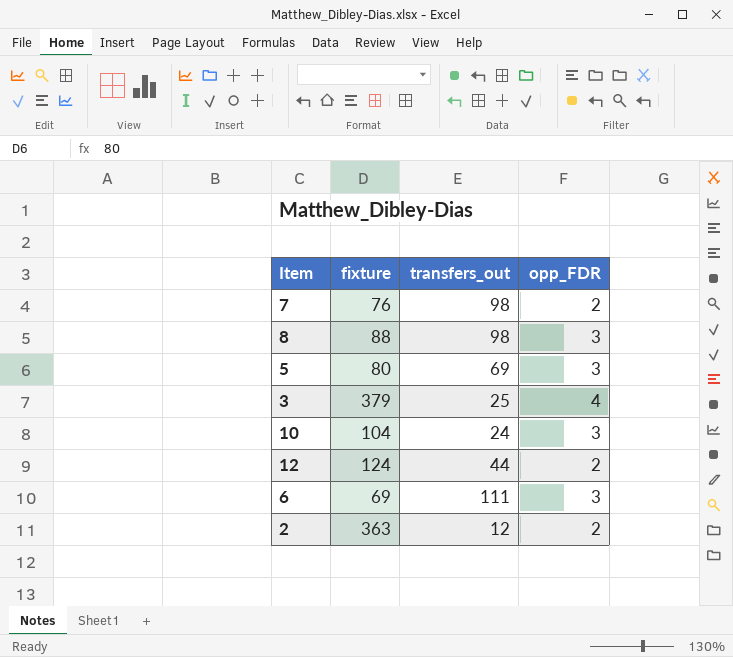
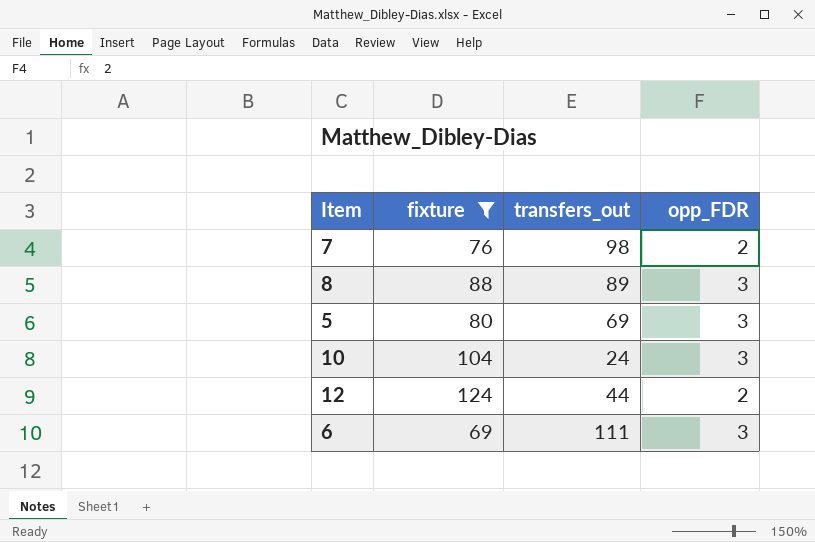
filter: none -> fixture <= 124
8 | transfers_out: 98 -> 89

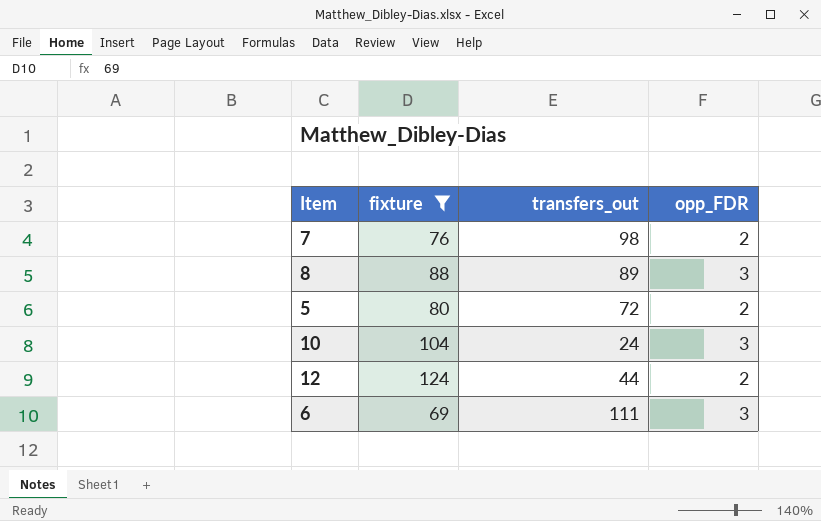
5 | transfers_out: 69 -> 72
5 | opp_FDR: 3 -> 2

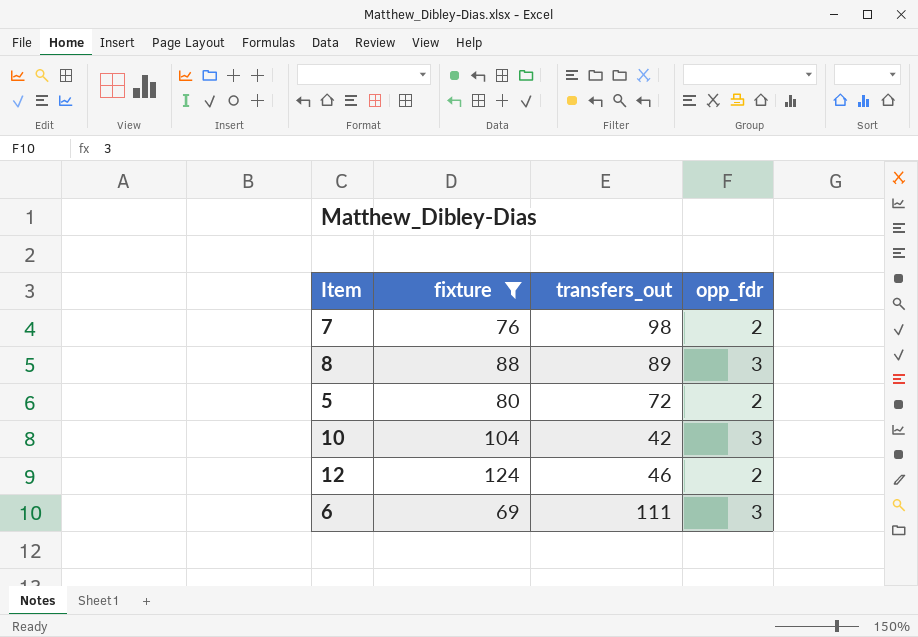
column name: opp_FDR -> opp_fdr
10 | transfers_out: 24 -> 42
12 | transfers_out: 44 -> 46

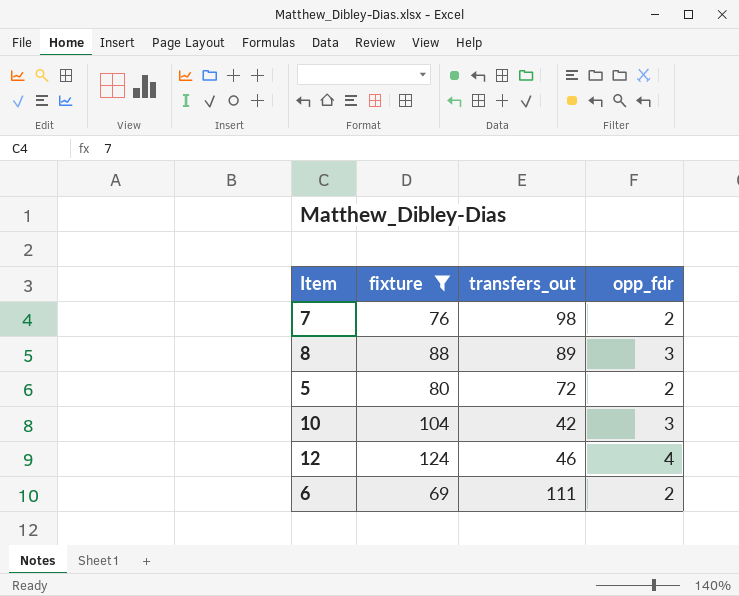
12 | opp_fdr: 2 -> 4
6 | opp_fdr: 3 -> 2

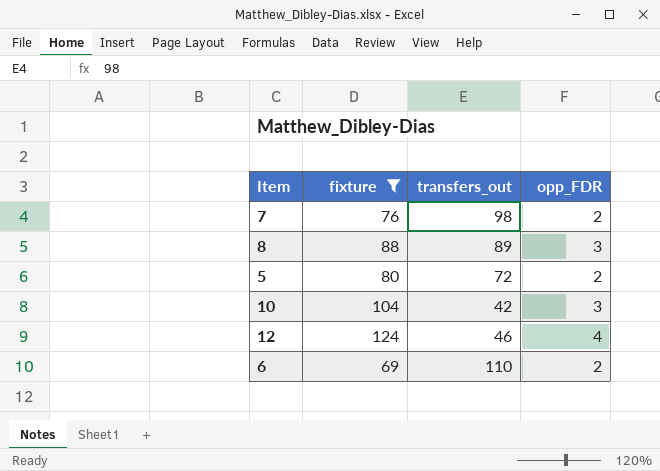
column name: opp_fdr -> opp_FDR
6 | transfers_out: 111 -> 110

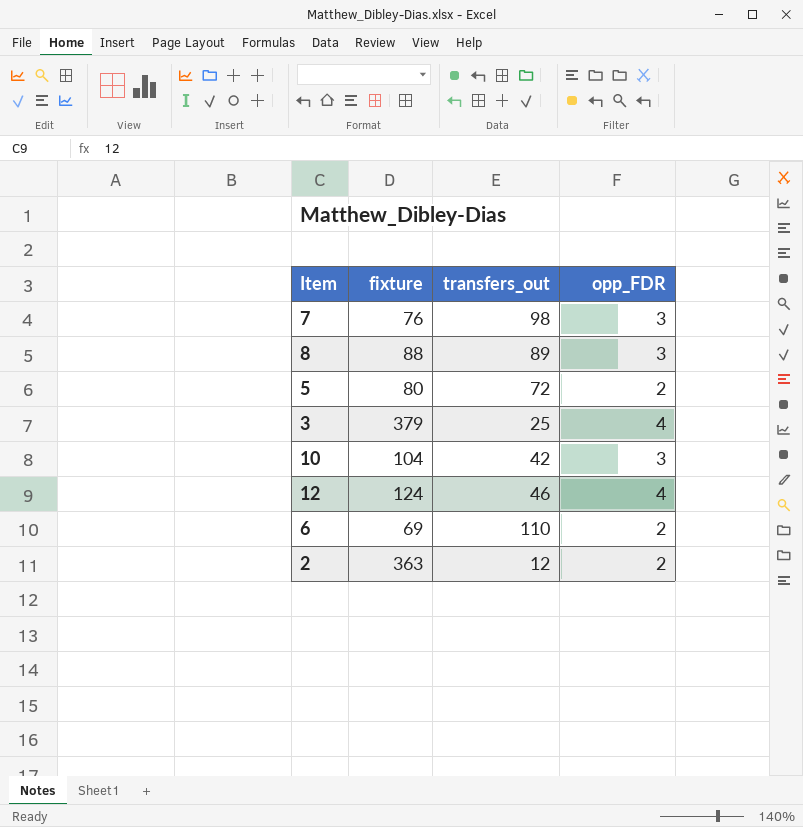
filter: fixture <= 124 -> none
7 | opp_FDR: 2 -> 3

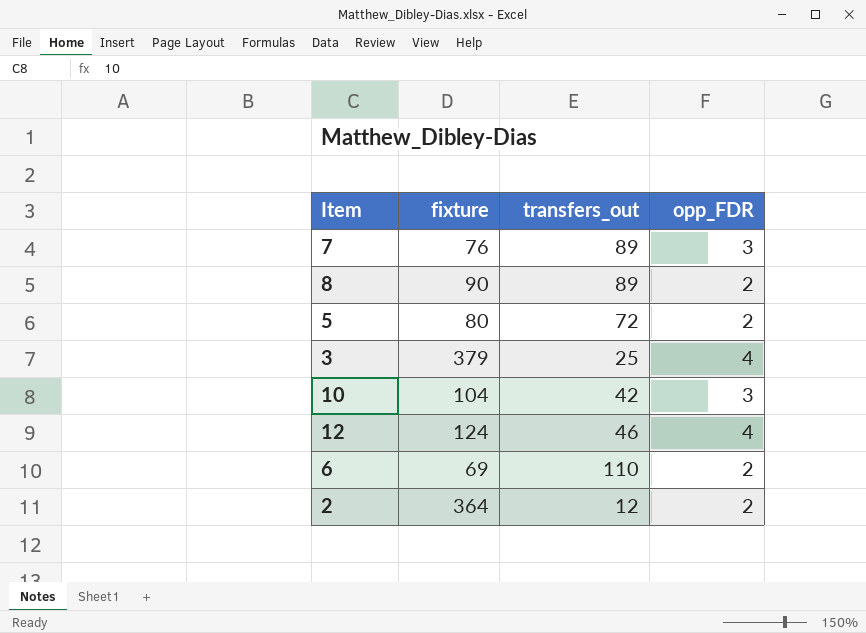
7 | transfers_out: 98 -> 89
8 | fixture: 88 -> 90
8 | opp_FDR: 3 -> 2
2 | fixture: 363 -> 364

